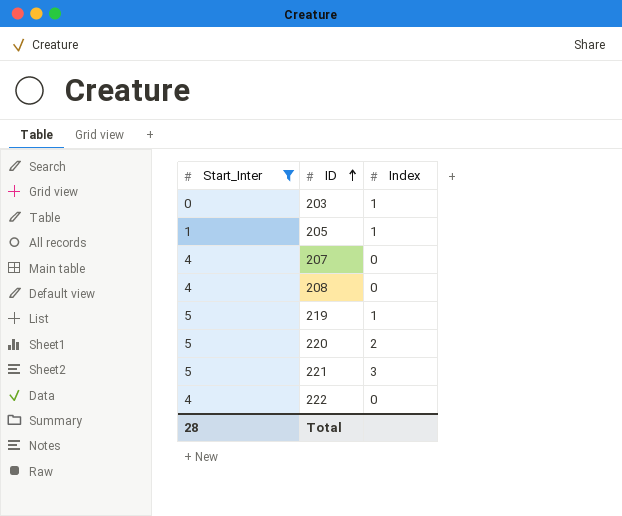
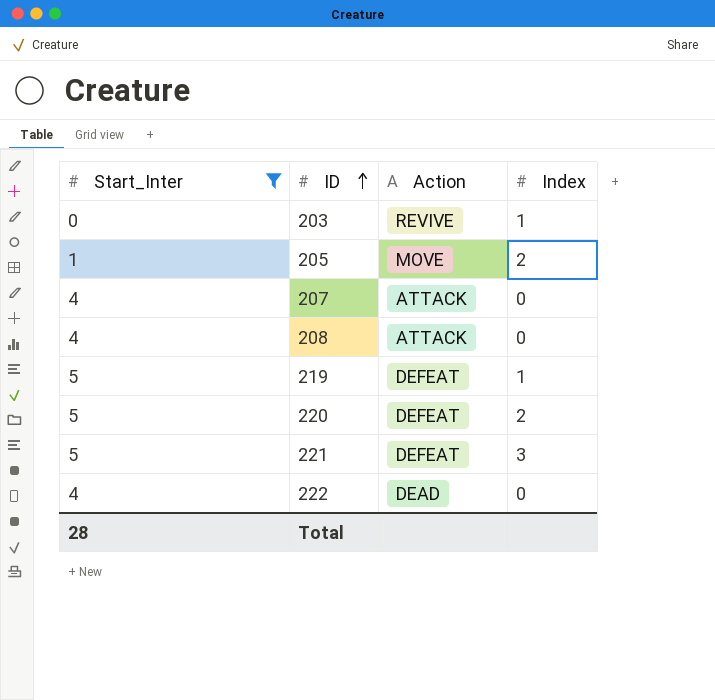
column Action | position: none -> 3
205 | Index: 1 -> 2

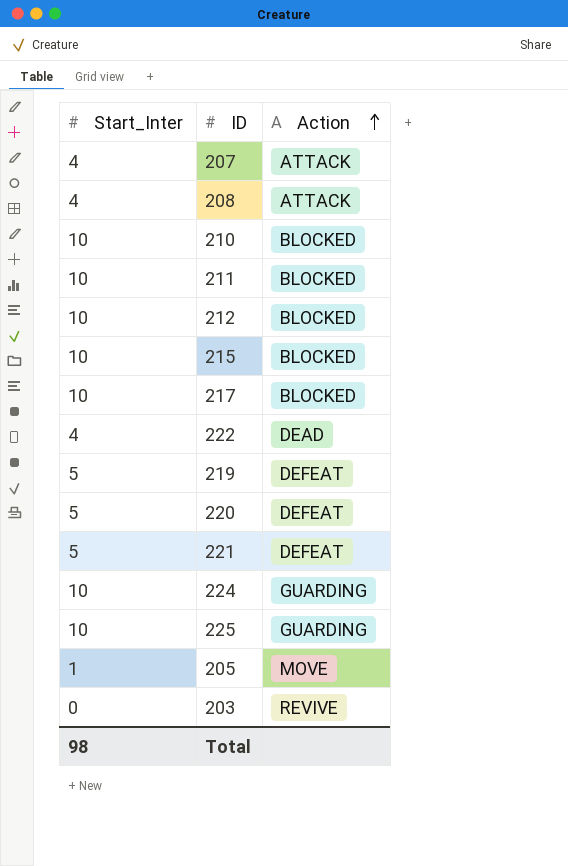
filter: Start_Inter != 10 -> none
row order: ID ascending -> Action ascending
column Index | position: 4 -> none
Total | Start_Inter: 28 -> 98

